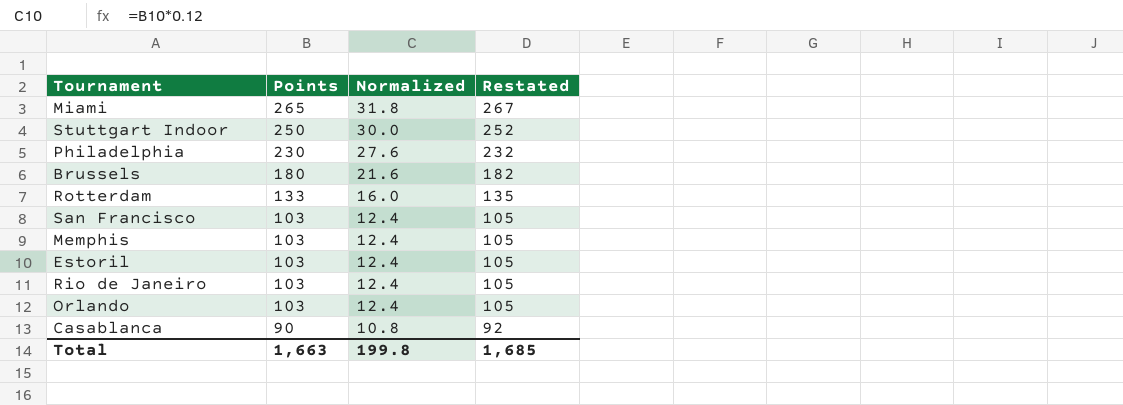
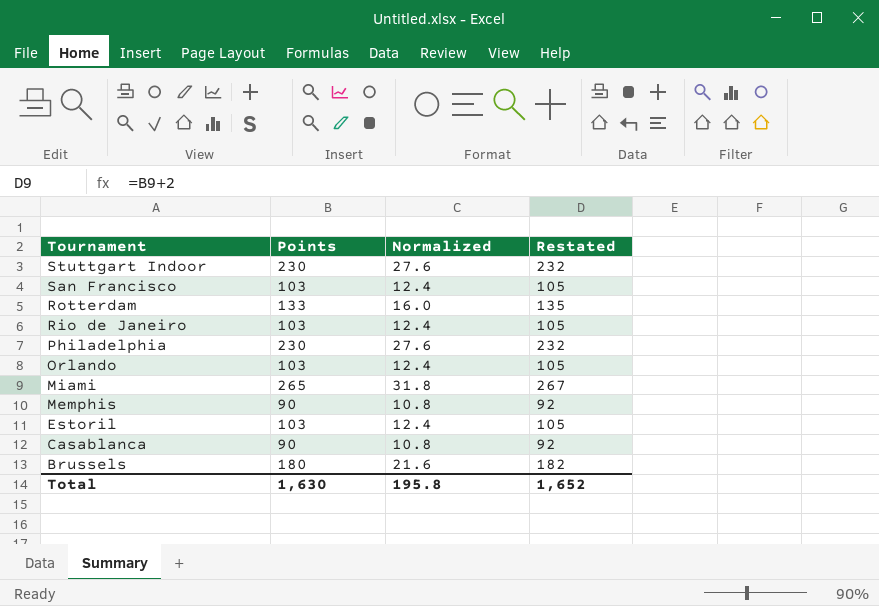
row order: Points descending -> Tournament descending
Stuttgart Indoor | Points: 250 -> 230
Stuttgart Indoor | Normalized: 30.0 -> 27.6
Stuttgart Indoor | Restated: 252 -> 232
Memphis | Points: 103 -> 90
Memphis | Normalized: 12.4 -> 10.8
Memphis | Restated: 105 -> 92
Total | Points: 1,663 -> 1,630
Total | Normalized: 199.8 -> 195.8
Total | Restated: 1,685 -> 1,652

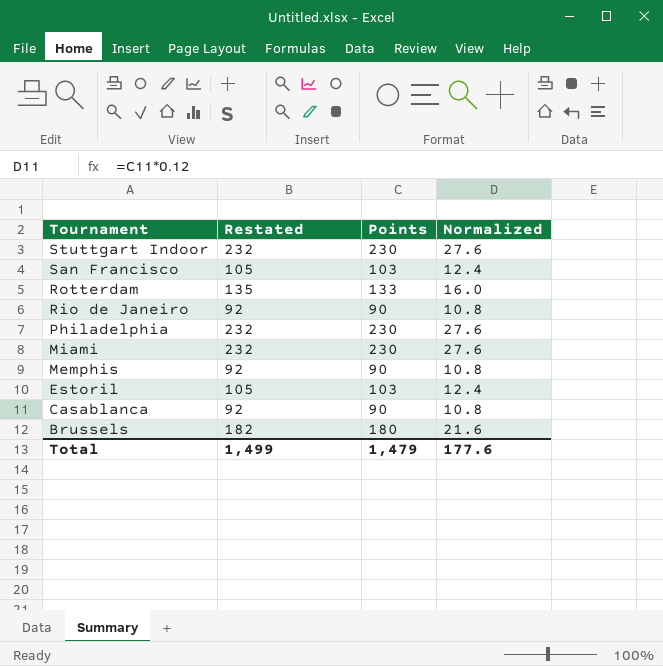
column Restated | position: 4 -> 2
row Orlando: 103 | 12.4 | 105 -> none
Rio de Janeiro | Restated: 105 -> 92
Rio de Janeiro | Points: 103 -> 90
Rio de Janeiro | Normalized: 12.4 -> 10.8
Miami | Restated: 267 -> 232
Miami | Points: 265 -> 230
Miami | Normalized: 31.8 -> 27.6
Total | Restated: 1,652 -> 1,499
Total | Points: 1,630 -> 1,479
Total | Normalized: 195.8 -> 177.6

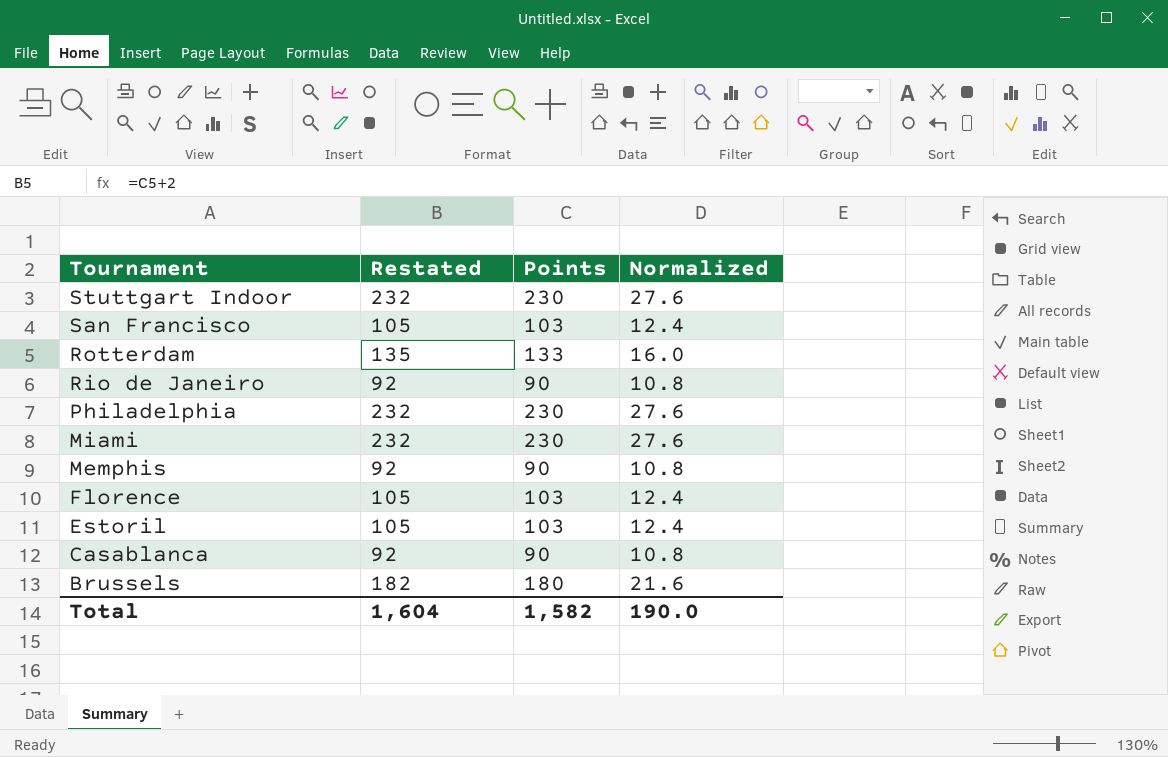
row Florence: none -> 105 | 103 | 12.4
Total | Restated: 1,499 -> 1,604
Total | Points: 1,479 -> 1,582
Total | Normalized: 177.6 -> 190.0

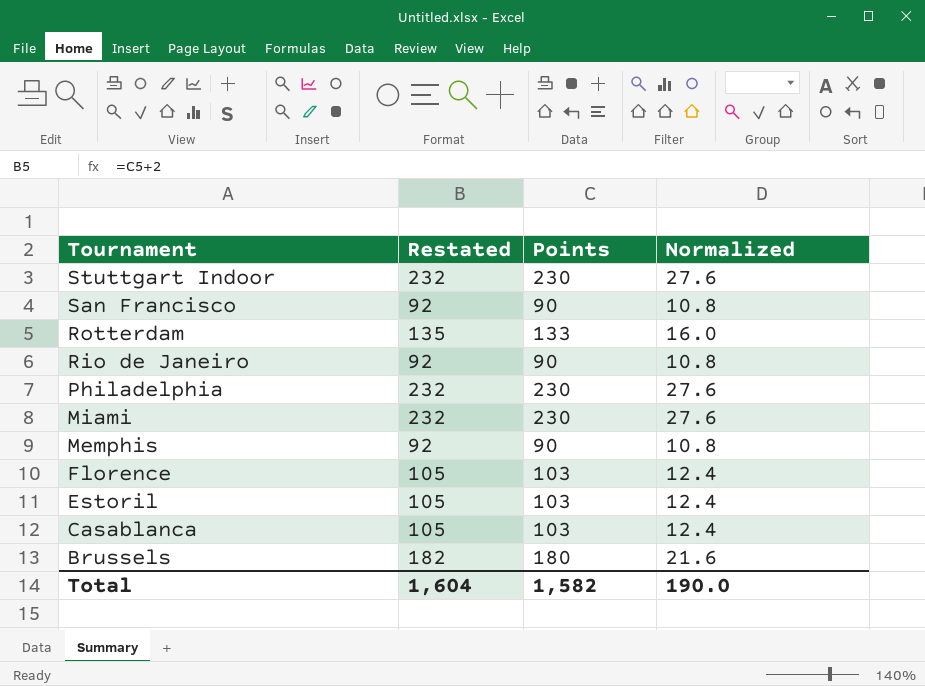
San Francisco | Restated: 105 -> 92
San Francisco | Points: 103 -> 90
San Francisco | Normalized: 12.4 -> 10.8
Casablanca | Restated: 92 -> 105
Casablanca | Points: 90 -> 103
Casablanca | Normalized: 10.8 -> 12.4

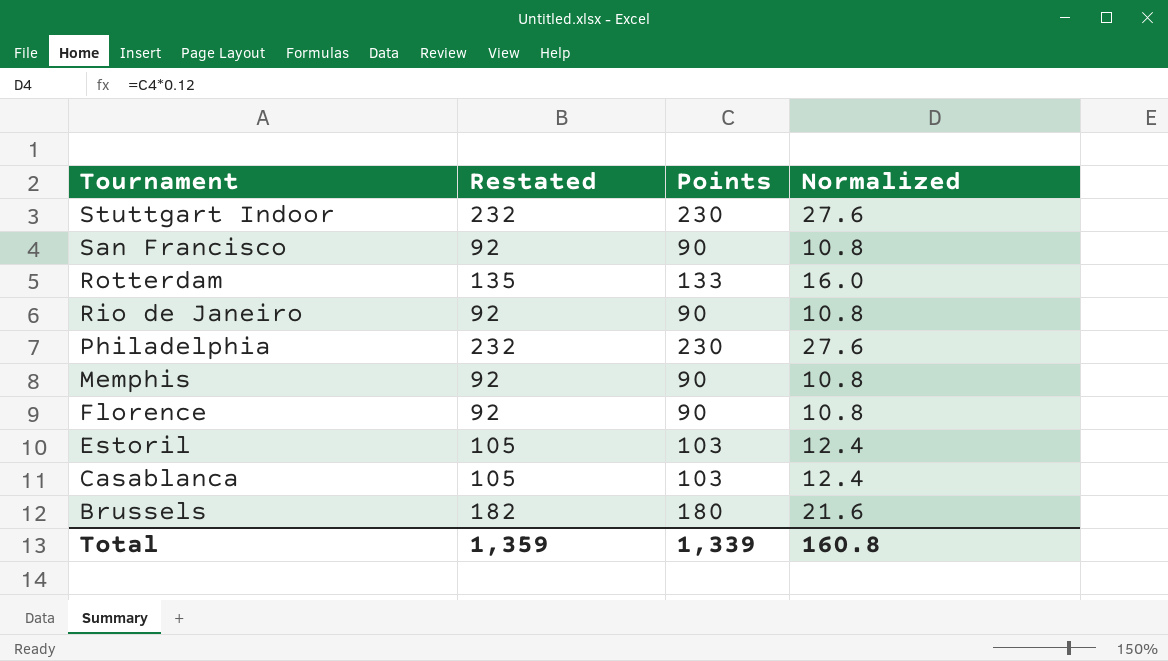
row Miami: 232 | 230 | 27.6 -> none
Florence | Restated: 105 -> 92
Florence | Points: 103 -> 90
Florence | Normalized: 12.4 -> 10.8
Total | Restated: 1,604 -> 1,359
Total | Points: 1,582 -> 1,339
Total | Normalized: 190.0 -> 160.8

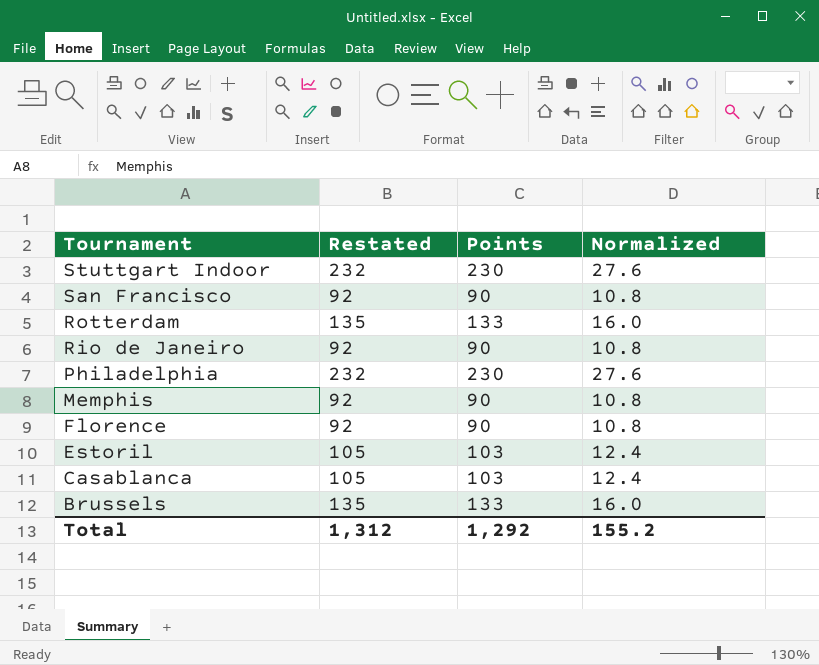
Brussels | Restated: 182 -> 135
Brussels | Points: 180 -> 133
Brussels | Normalized: 21.6 -> 16.0
Total | Restated: 1,359 -> 1,312
Total | Points: 1,339 -> 1,292
Total | Normalized: 160.8 -> 155.2

